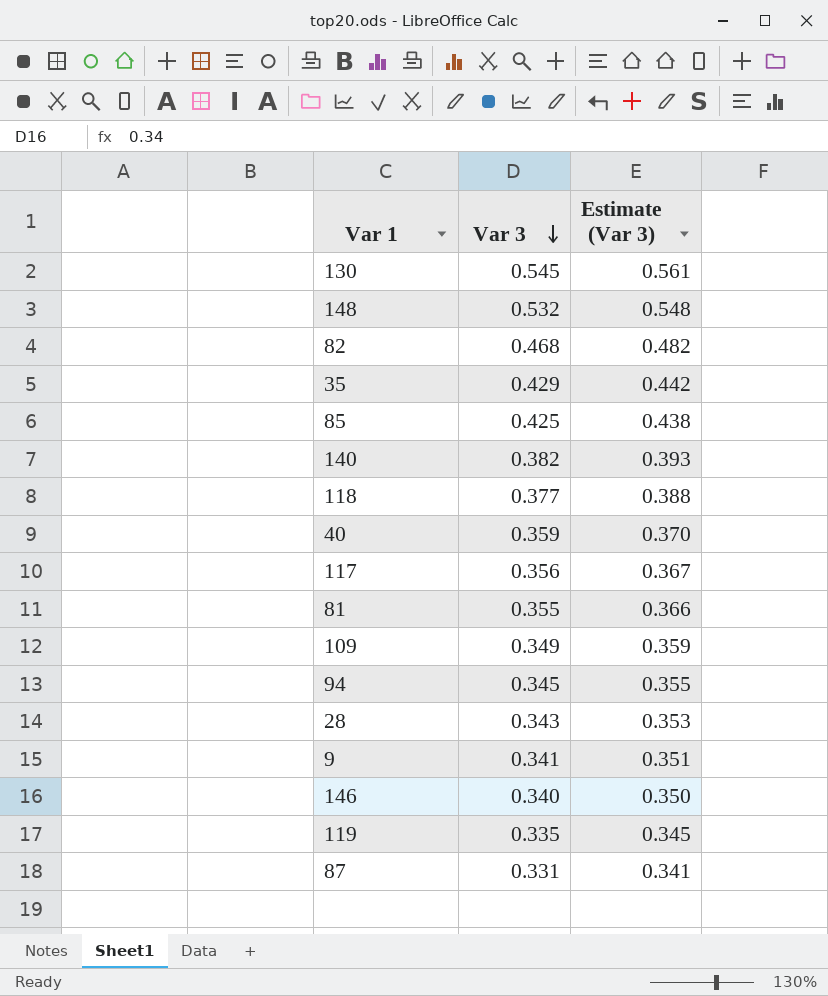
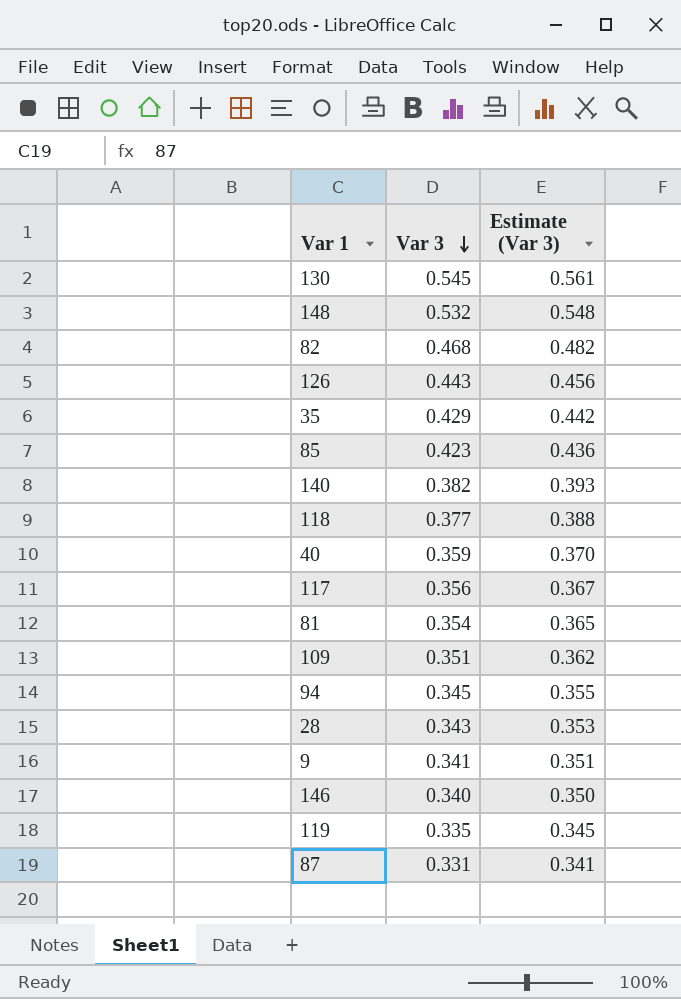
row 126: none -> 0.443 | 0.456
85 | Var 3: 0.425 -> 0.423
85 | Estimate (Var 3): 0.438 -> 0.436
81 | Var 3: 0.355 -> 0.354
81 | Estimate (Var 3): 0.366 -> 0.365
109 | Var 3: 0.349 -> 0.351
109 | Estimate (Var 3): 0.359 -> 0.362

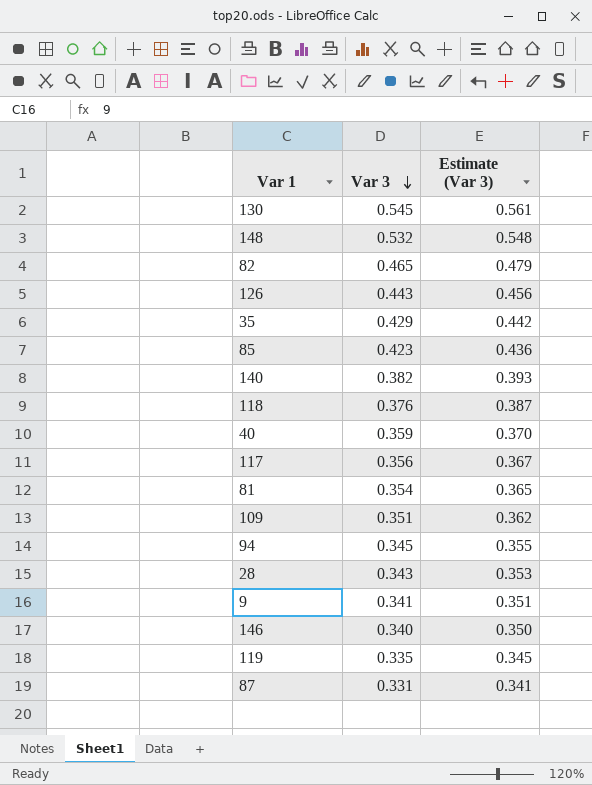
82 | Var 3: 0.468 -> 0.465
82 | Estimate (Var 3): 0.482 -> 0.479
118 | Var 3: 0.377 -> 0.376
118 | Estimate (Var 3): 0.388 -> 0.387

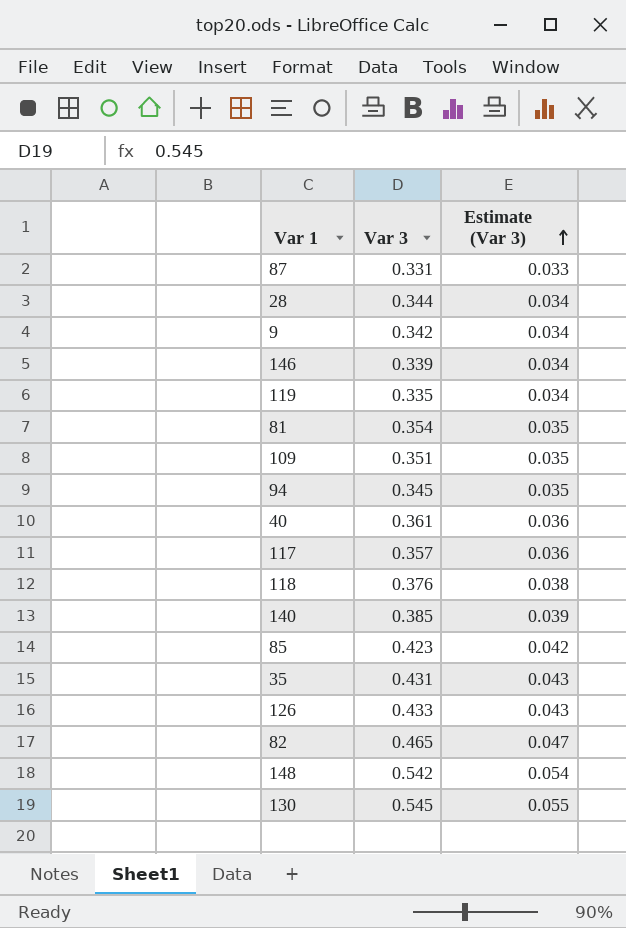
row order: Var 3 descending -> Estimate (Var 3) ascending
column Estimate (Var 3) | formula: [Var 3] * 1.03 -> [Var 3] * 0.1
28 | Var 3: 0.343 -> 0.344
9 | Var 3: 0.341 -> 0.342
146 | Var 3: 0.340 -> 0.339
40 | Var 3: 0.359 -> 0.361
117 | Var 3: 0.356 -> 0.357
140 | Var 3: 0.382 -> 0.385
35 | Var 3: 0.429 -> 0.431
126 | Var 3: 0.443 -> 0.433
148 | Var 3: 0.532 -> 0.542

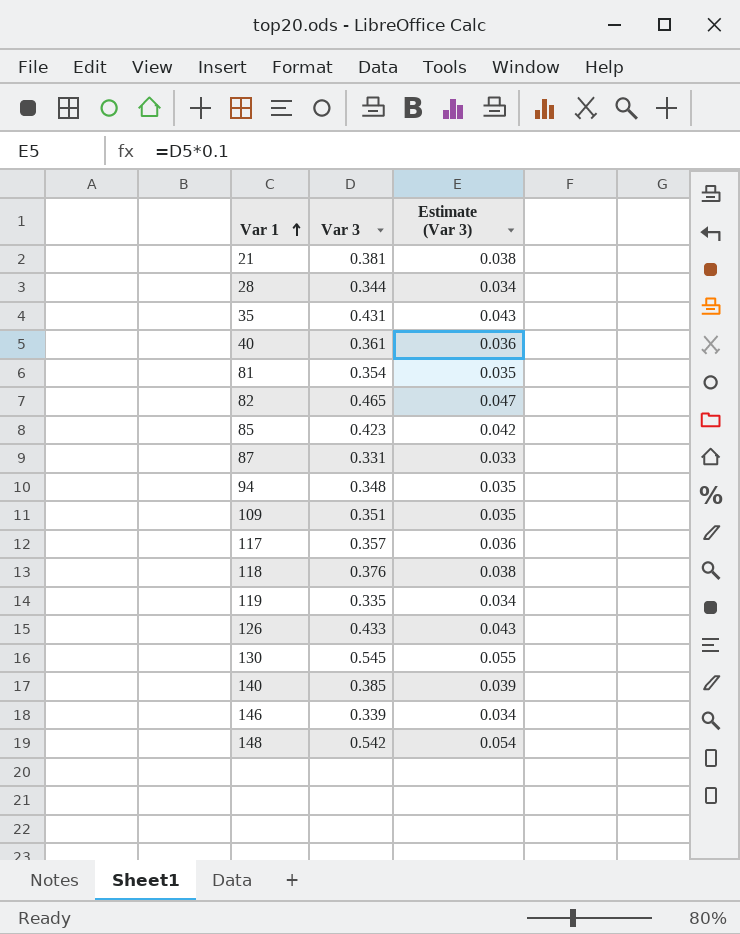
row order: Estimate (Var 3) ascending -> Var 1 ascending
row 9: 0.342 | 0.034 -> none
row 21: none -> 0.381 | 0.038
94 | Var 3: 0.345 -> 0.348

